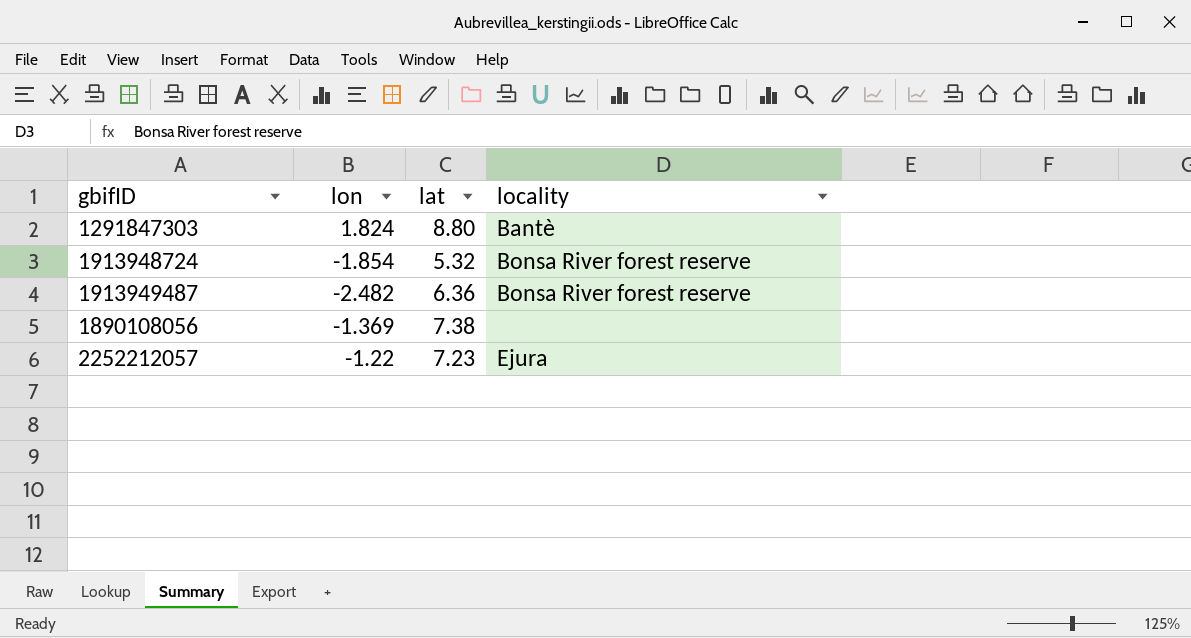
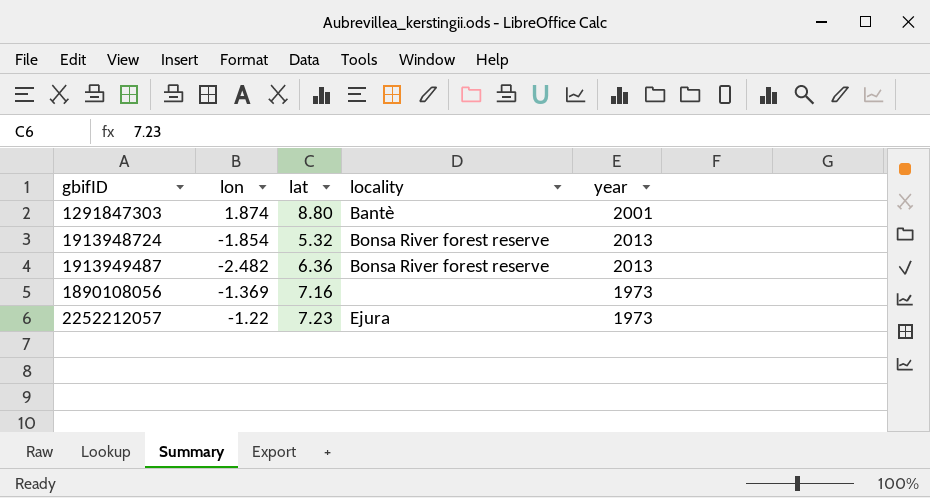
column year | position: none -> 5
1291847303 | lon: 1.824 -> 1.874
1890108056 | lat: 7.38 -> 7.16

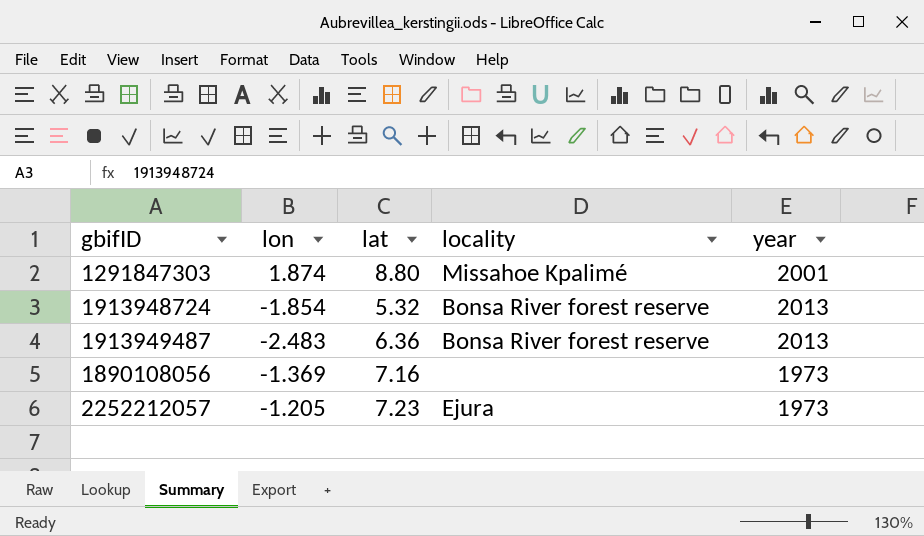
1291847303 | locality: Bantè -> Missahoe Kpalimé
1913949487 | lon: -2.482 -> -2.483
2252212057 | lon: -1.22 -> -1.205

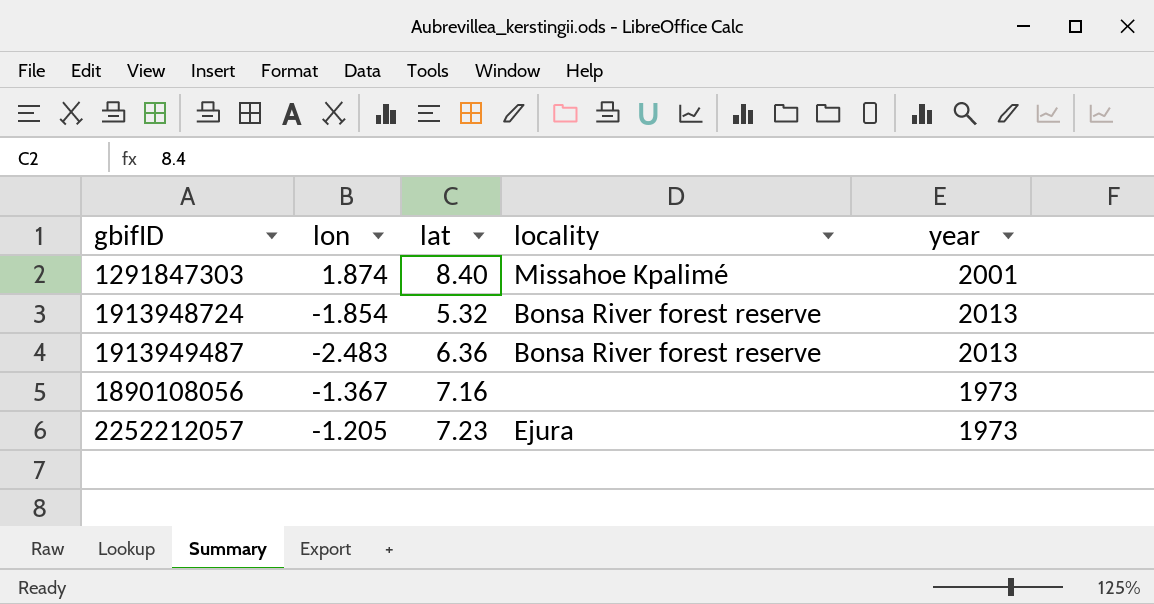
1291847303 | lat: 8.80 -> 8.40
1890108056 | lon: -1.369 -> -1.367

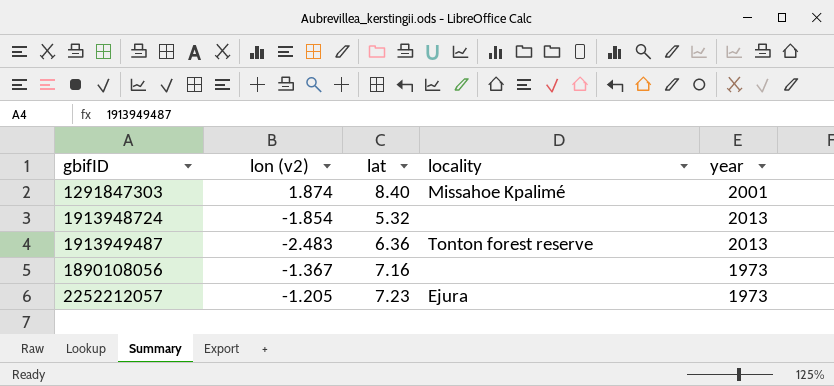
column name: lon -> lon (v2)
1913948724 | locality: Bonsa River forest reserve -> none
1913949487 | locality: Bonsa River forest reserve -> Tonton forest reserve

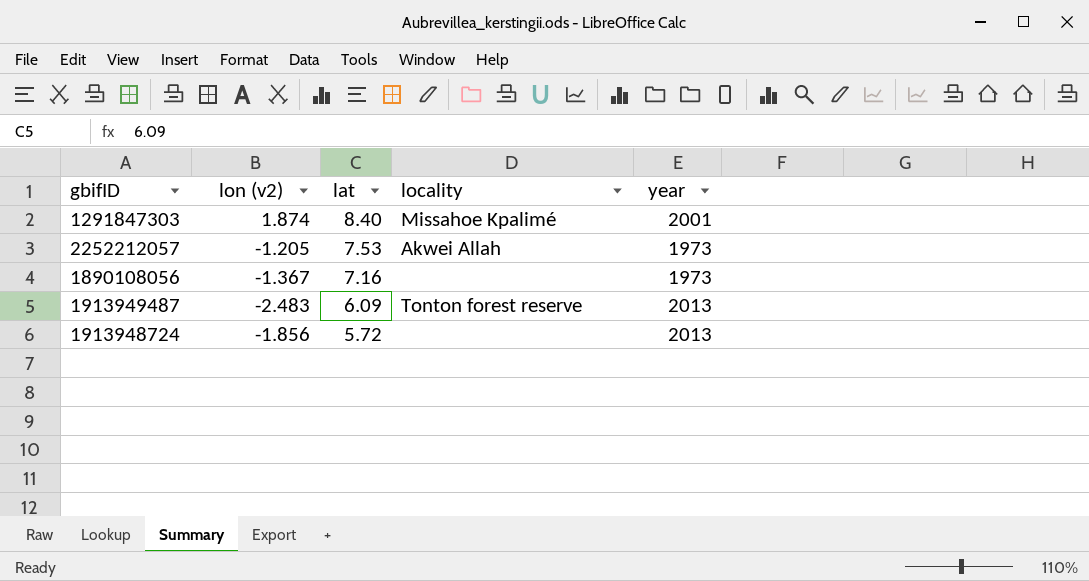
row order: none -> lat descending
2252212057 | lat: 7.23 -> 7.53
2252212057 | locality: Ejura -> Akwei Allah
1913949487 | lat: 6.36 -> 6.09
1913948724 | lon (v2): -1.854 -> -1.856
1913948724 | lat: 5.32 -> 5.72

